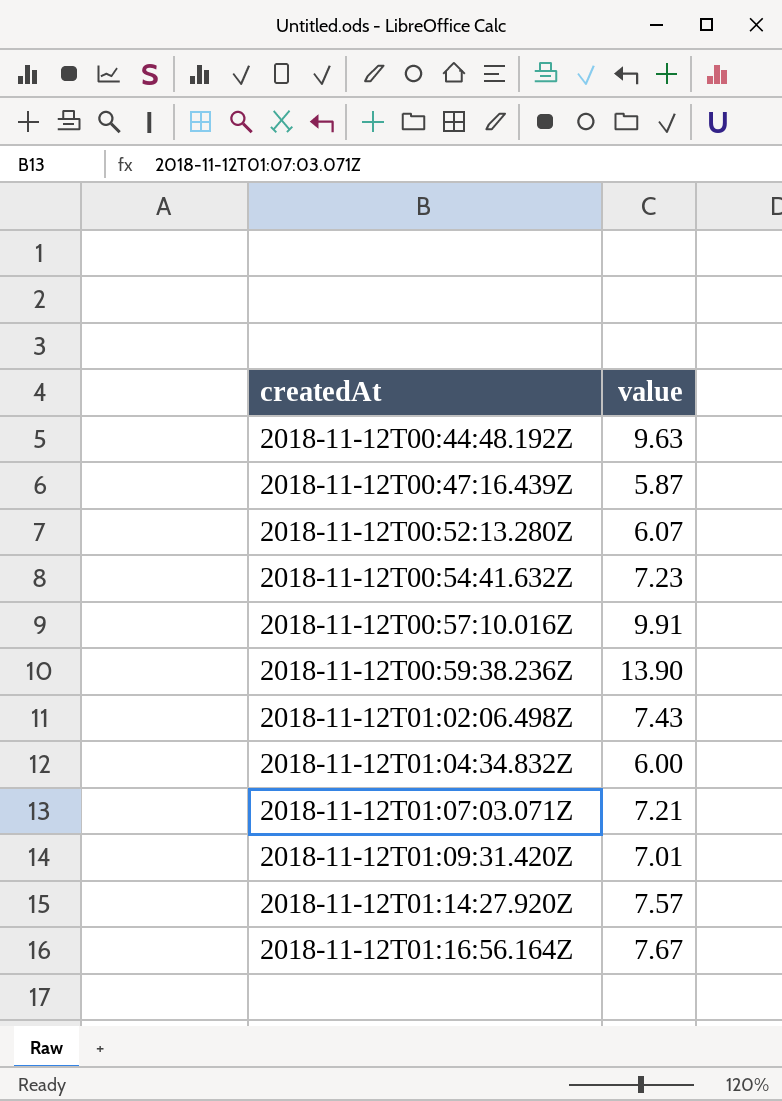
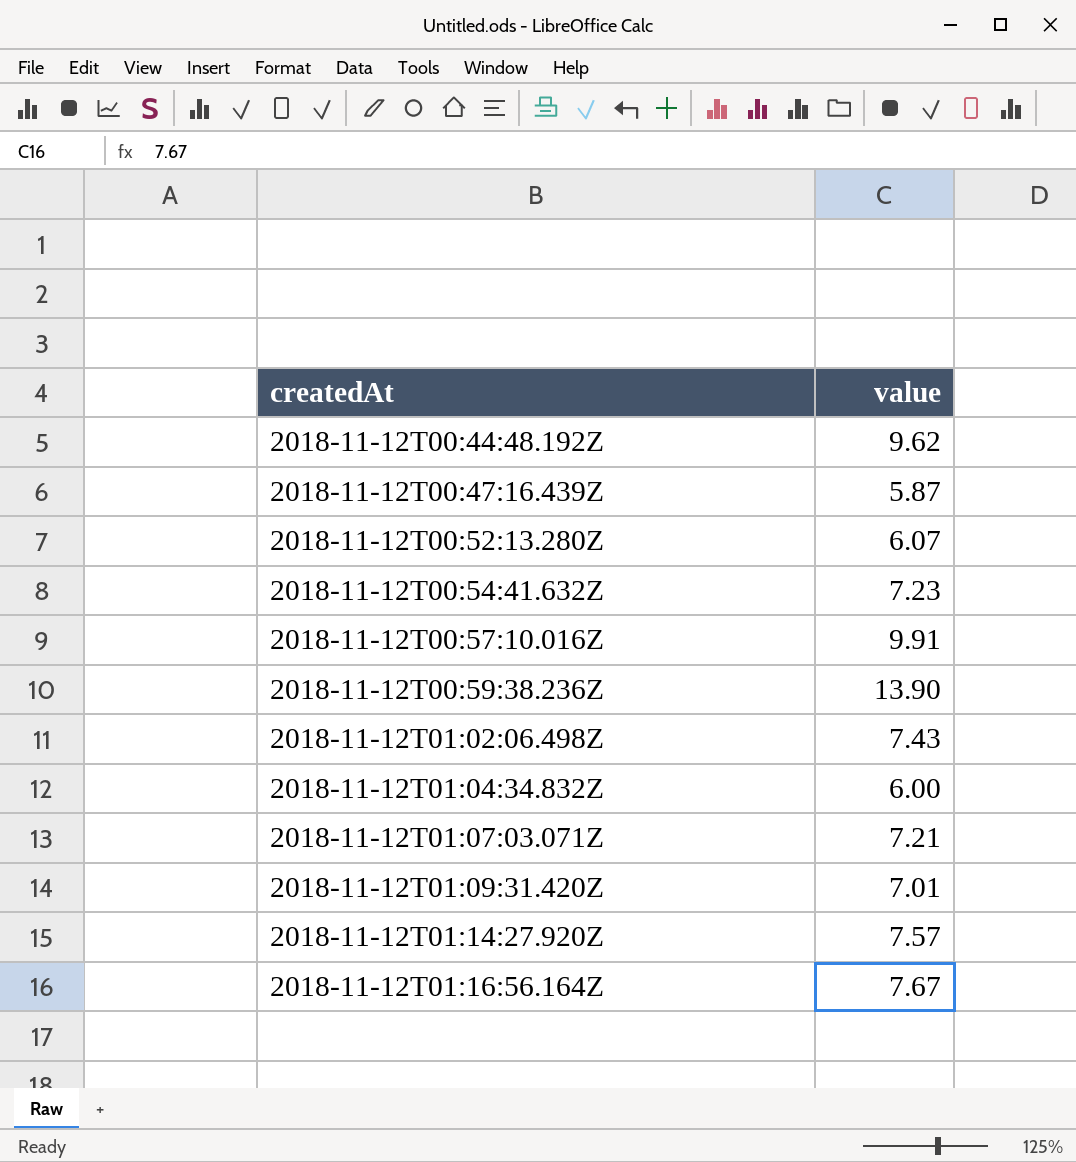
2018-11-12T00:44:48.192Z | value: 9.63 -> 9.62

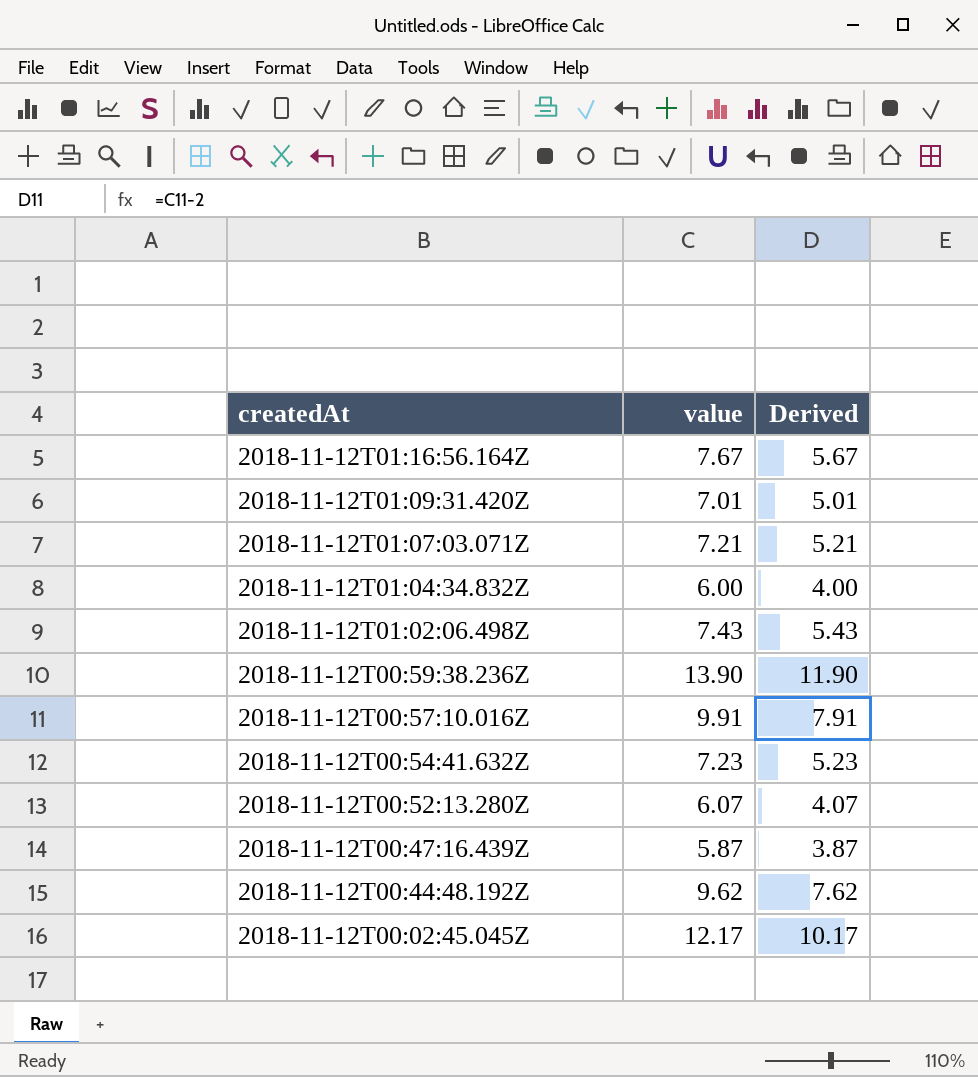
row order: createdAt ascending -> createdAt descending
column Derived | formula: none -> [value] - 2
row 2018-11-12T01:14:27.920Z: 7.57 -> none
row 2018-11-12T00:02:45.045Z: none -> 12.17 | 10.17

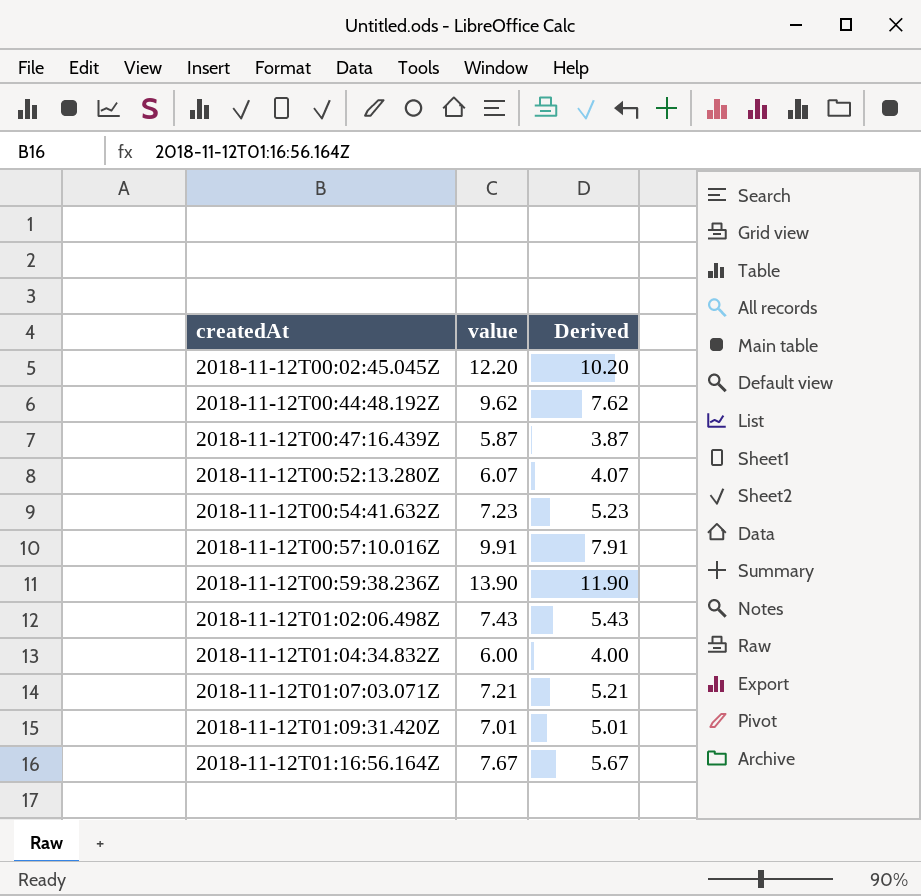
row order: createdAt descending -> createdAt ascending
2018-11-12T00:02:45.045Z | value: 12.17 -> 12.20
2018-11-12T00:02:45.045Z | Derived: 10.17 -> 10.20

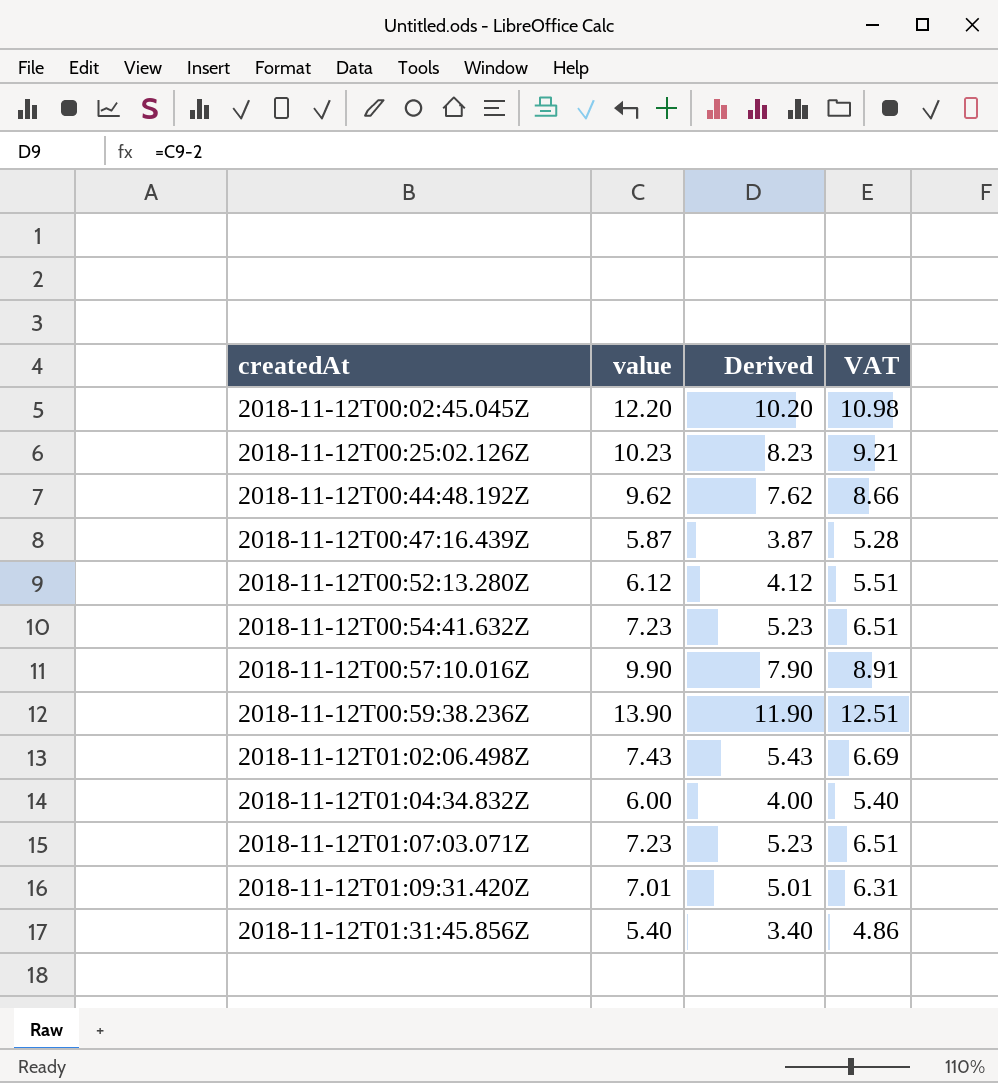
column VAT | formula: none -> [value] * 0.9
row 2018-11-12T01:16:56.164Z: 7.67 | 5.67 -> none
row 2018-11-12T00:25:02.126Z: none -> 10.23 | 8.23 | 9.21
2018-11-12T00:52:13.280Z | value: 6.07 -> 6.12
2018-11-12T00:52:13.280Z | Derived: 4.07 -> 4.12
2018-11-12T00:57:10.016Z | value: 9.91 -> 9.90
2018-11-12T00:57:10.016Z | Derived: 7.91 -> 7.90
2018-11-12T01:07:03.071Z | value: 7.21 -> 7.23
2018-11-12T01:07:03.071Z | Derived: 5.21 -> 5.23
row 2018-11-12T01:31:45.856Z: none -> 5.40 | 3.40 | 4.86

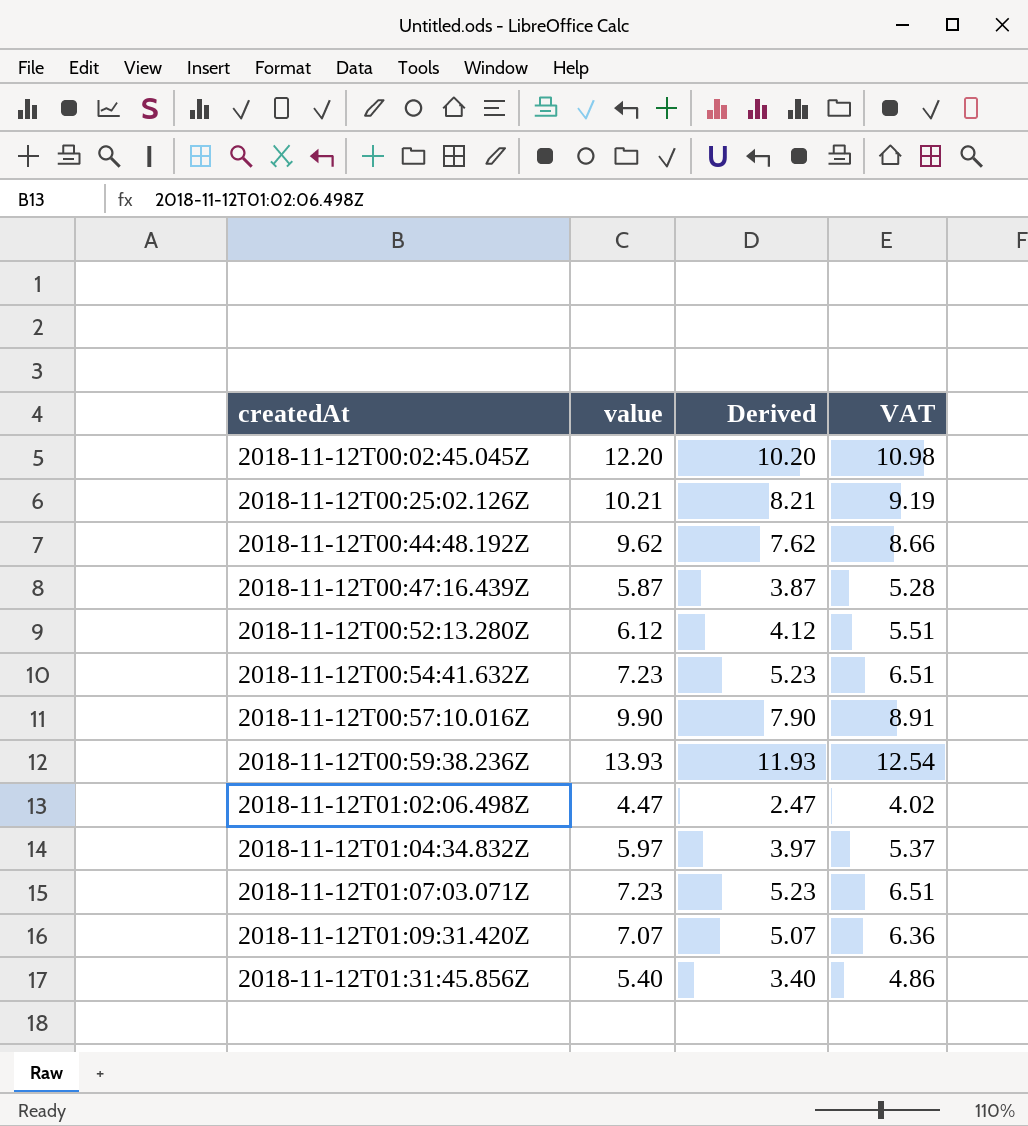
2018-11-12T00:25:02.126Z | value: 10.23 -> 10.21
2018-11-12T00:25:02.126Z | Derived: 8.23 -> 8.21
2018-11-12T00:25:02.126Z | VAT: 9.21 -> 9.19
2018-11-12T00:59:38.236Z | value: 13.90 -> 13.93
2018-11-12T00:59:38.236Z | Derived: 11.90 -> 11.93
2018-11-12T00:59:38.236Z | VAT: 12.51 -> 12.54
2018-11-12T01:02:06.498Z | value: 7.43 -> 4.47
2018-11-12T01:02:06.498Z | Derived: 5.43 -> 2.47
2018-11-12T01:02:06.498Z | VAT: 6.69 -> 4.02
2018-11-12T01:04:34.832Z | value: 6.00 -> 5.97
2018-11-12T01:04:34.832Z | Derived: 4.00 -> 3.97
2018-11-12T01:04:34.832Z | VAT: 5.40 -> 5.37
2018-11-12T01:09:31.420Z | value: 7.01 -> 7.07
2018-11-12T01:09:31.420Z | Derived: 5.01 -> 5.07
2018-11-12T01:09:31.420Z | VAT: 6.31 -> 6.36

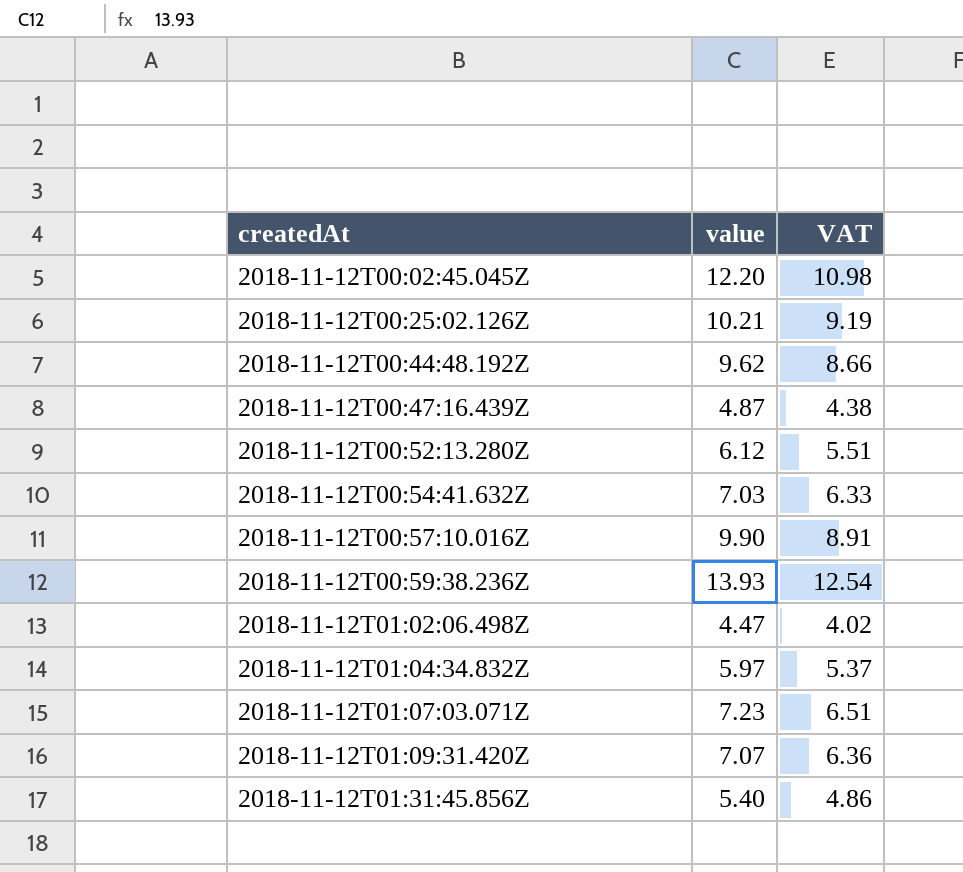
column Derived | formula: [value] - 2 -> none
2018-11-12T00:47:16.439Z | value: 5.87 -> 4.87
2018-11-12T00:47:16.439Z | VAT: 5.28 -> 4.38
2018-11-12T00:54:41.632Z | value: 7.23 -> 7.03
2018-11-12T00:54:41.632Z | VAT: 6.51 -> 6.33

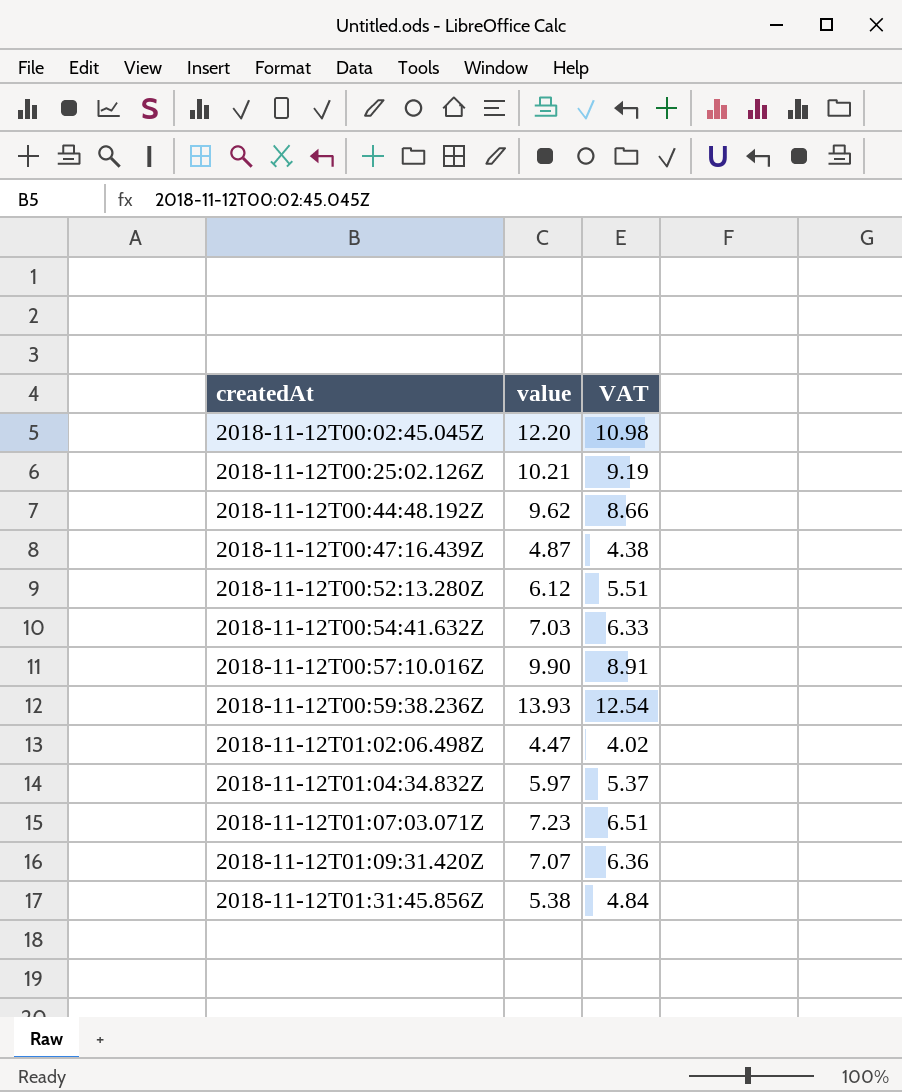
2018-11-12T01:31:45.856Z | value: 5.40 -> 5.38
2018-11-12T01:31:45.856Z | VAT: 4.86 -> 4.84

